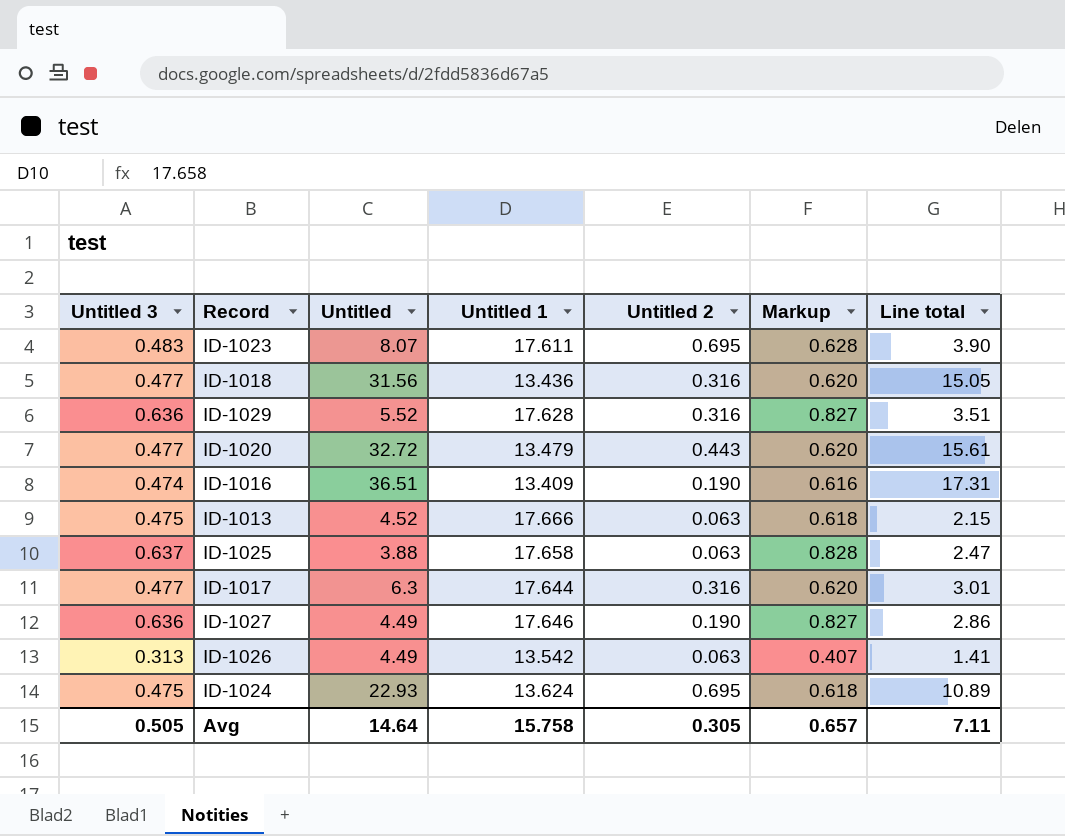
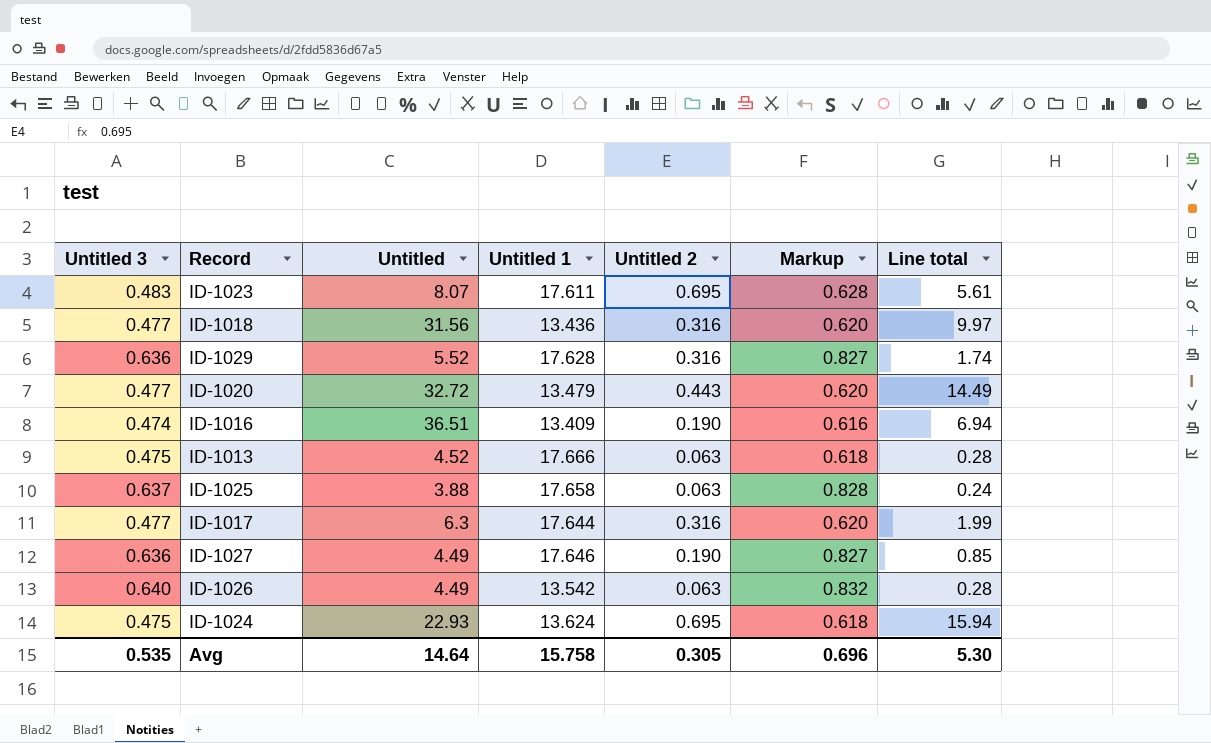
column Line total | formula: [Untitled 3] * [Untitled] -> [Untitled] * [Untitled 2]
ID-1026 | Untitled 3: 0.313 -> 0.640
ID-1026 | Markup: 0.407 -> 0.832
Avg | Untitled 3: 0.505 -> 0.535
Avg | Markup: 0.657 -> 0.696
Avg | Line total: 7.11 -> 5.30

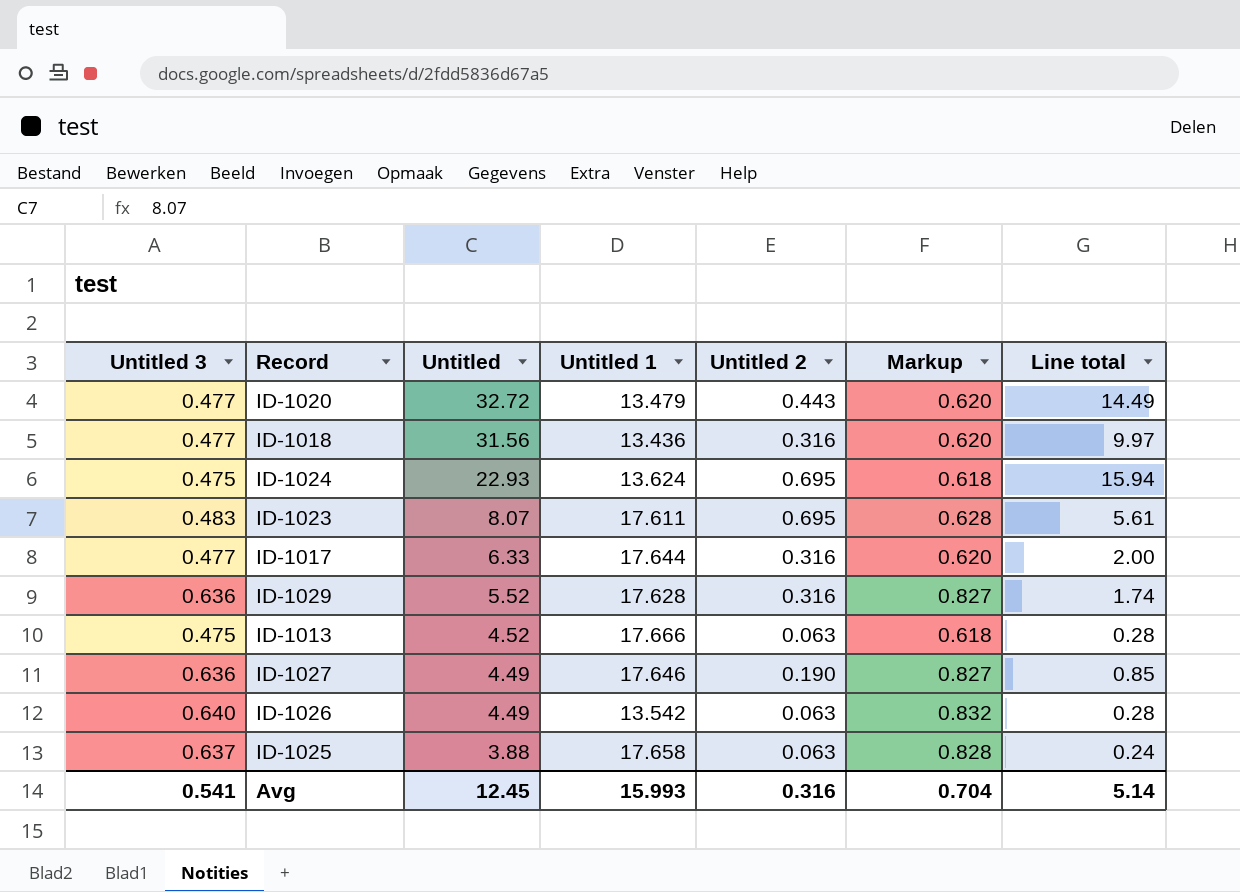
row order: none -> Untitled descending
row ID-1016: 0.474 | 36.51 | 13.409 | 0.190 | 0.616 | 6.94 -> none
ID-1017 | Untitled: 6.3 -> 6.33
ID-1017 | Line total: 1.99 -> 2.00
Avg | Untitled 3: 0.535 -> 0.541
Avg | Untitled: 14.64 -> 12.45
Avg | Untitled 1: 15.758 -> 15.993
Avg | Untitled 2: 0.305 -> 0.316
Avg | Markup: 0.696 -> 0.704
Avg | Line total: 5.30 -> 5.14

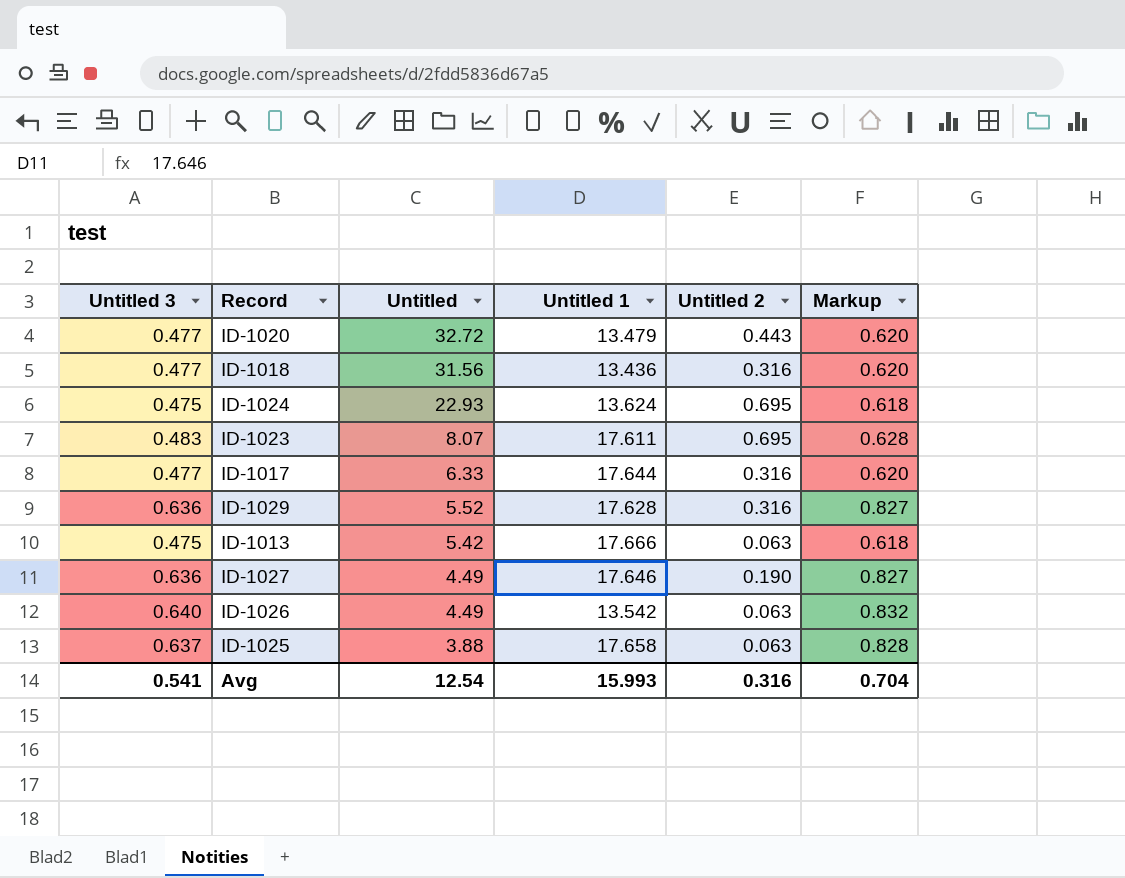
column Line total | formula: [Untitled] * [Untitled 2] -> none
ID-1013 | Untitled: 4.52 -> 5.42
Avg | Untitled: 12.45 -> 12.54

